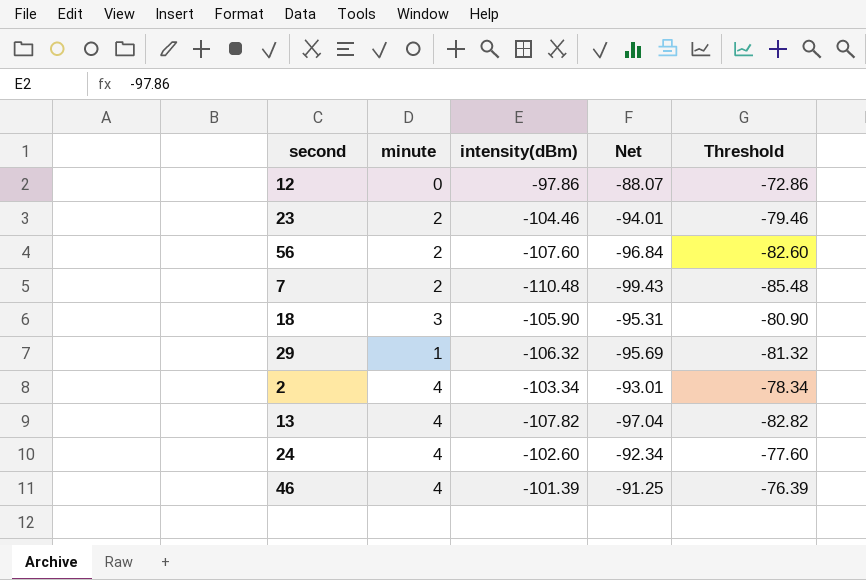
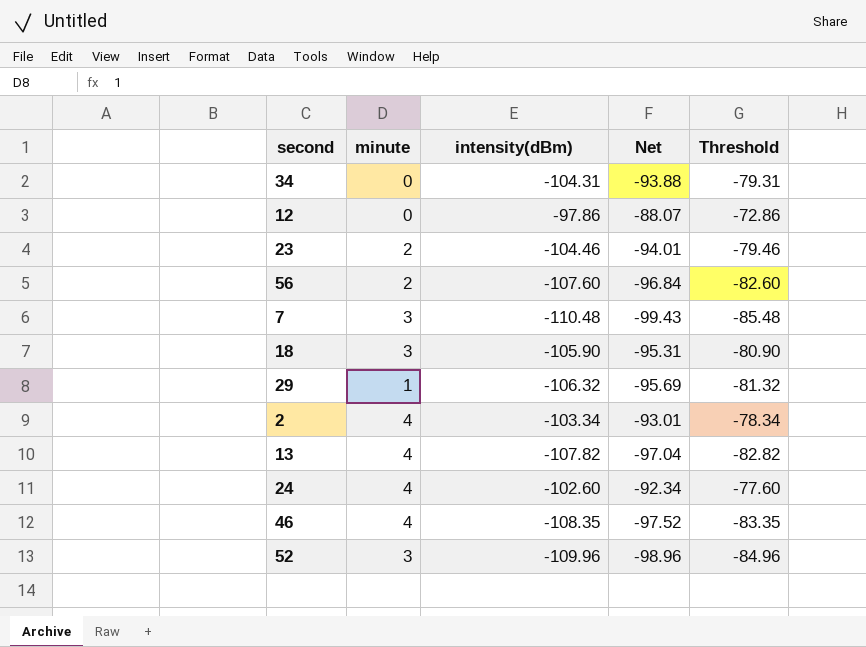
row 34: none -> 0 | -104.31 | -93.88 | -79.31
7 | minute: 2 -> 3
46 | intensity(dBm): -101.39 -> -108.35
46 | Net: -91.25 -> -97.52
46 | Threshold: -76.39 -> -83.35
row 52: none -> 3 | -109.96 | -98.96 | -84.96

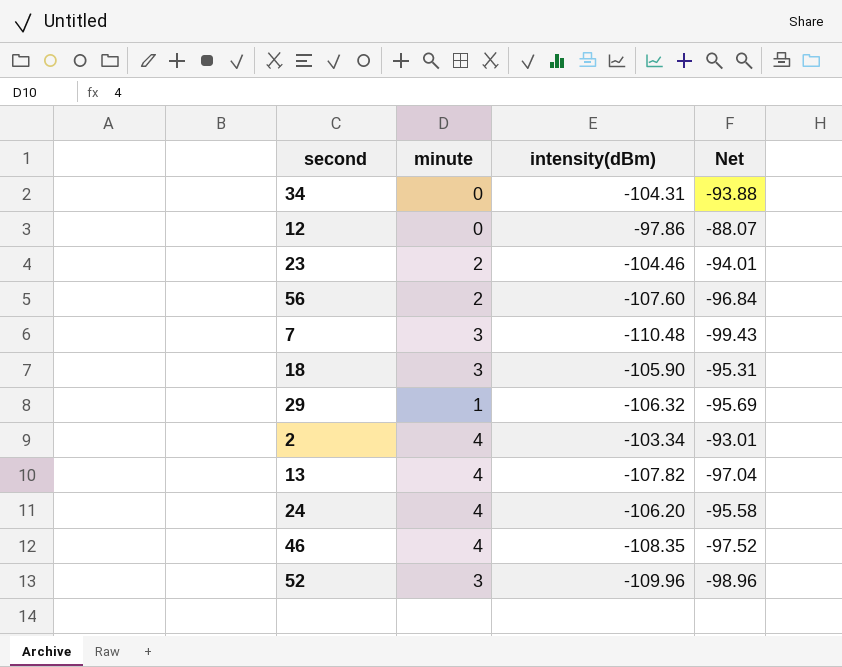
column Threshold | formula: [intensity(dBm)] + 25 -> none
24 | intensity(dBm): -102.60 -> -106.20
24 | Net: -92.34 -> -95.58

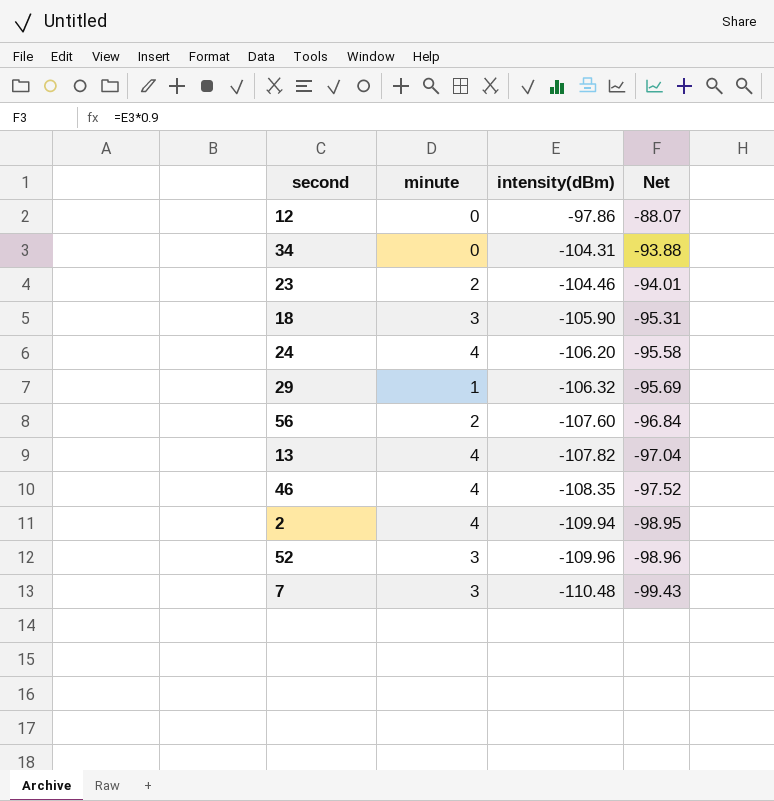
row order: none -> intensity(dBm) descending
2 | intensity(dBm): -103.34 -> -109.94
2 | Net: -93.01 -> -98.95

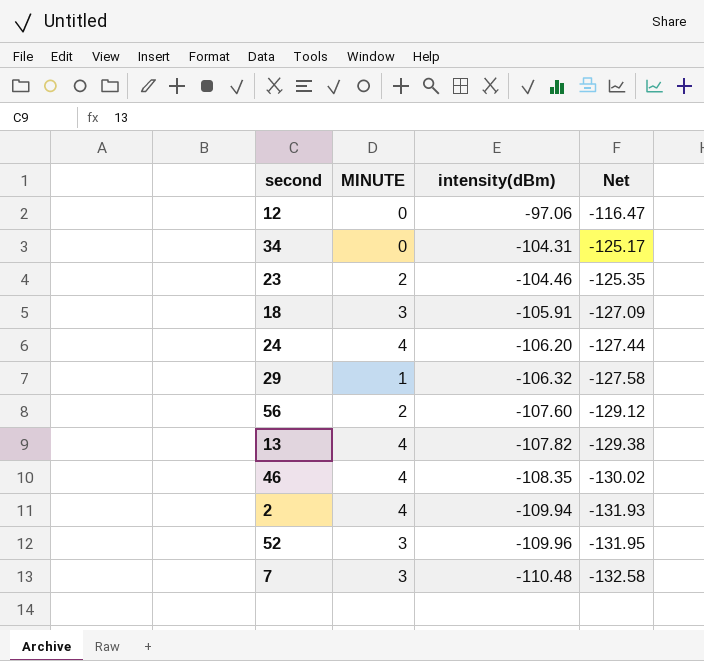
column name: minute -> MINUTE
column Net | formula: [intensity(dBm)] * 0.9 -> [intensity(dBm)] * 1.2
12 | intensity(dBm): -97.86 -> -97.06
18 | intensity(dBm): -105.90 -> -105.91

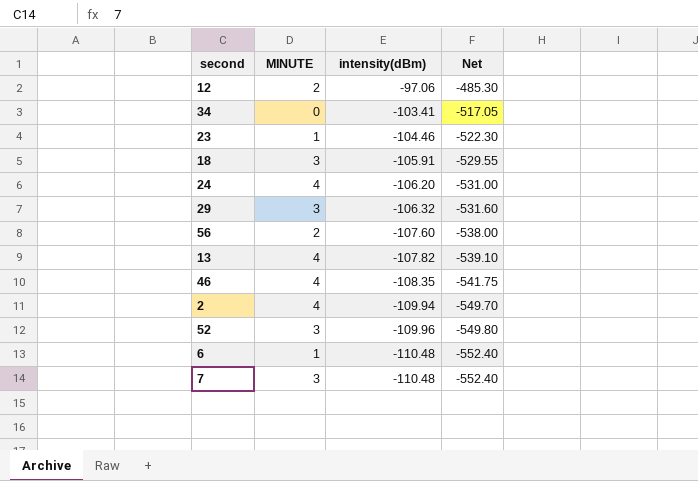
column Net | formula: [intensity(dBm)] * 1.2 -> [intensity(dBm)] * 5
12 | MINUTE: 0 -> 2
34 | intensity(dBm): -104.31 -> -103.41
23 | MINUTE: 2 -> 1
29 | MINUTE: 1 -> 3
row 6: none -> 1 | -110.48 | -552.40

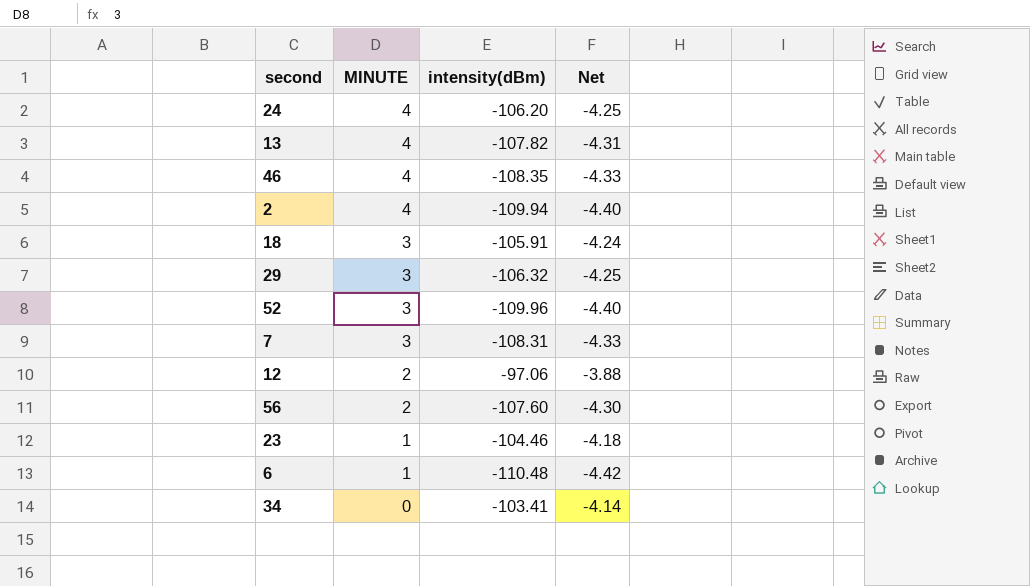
row order: intensity(dBm) descending -> MINUTE descending
column Net | formula: [intensity(dBm)] * 5 -> [intensity(dBm)] * 0.04
7 | intensity(dBm): -110.48 -> -108.31

